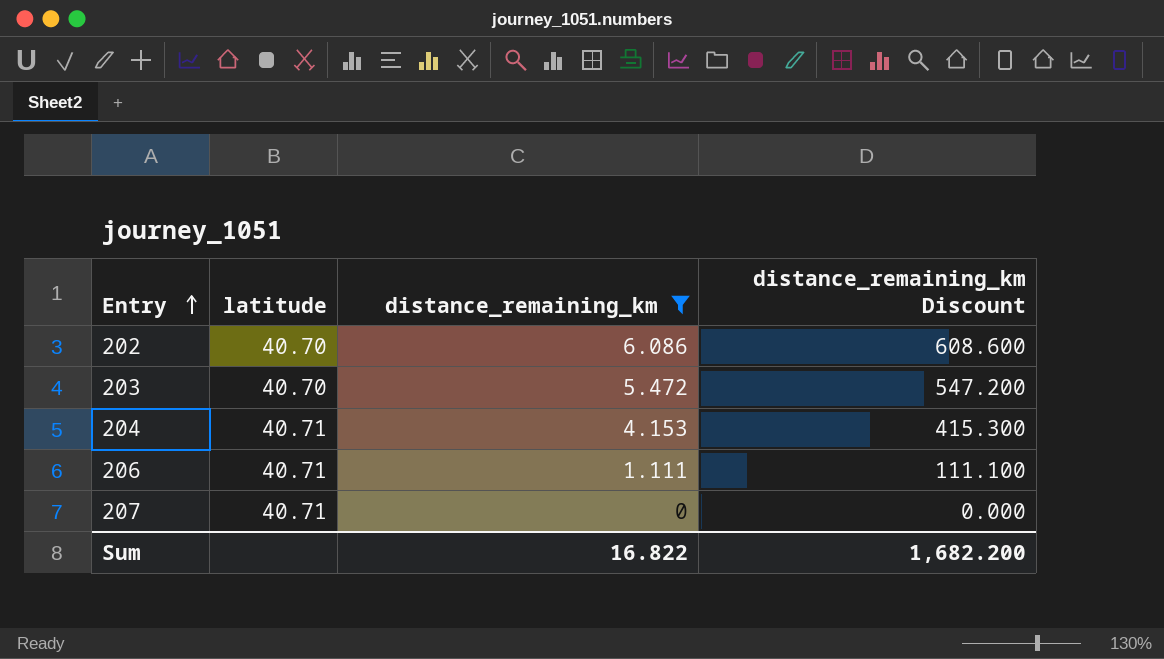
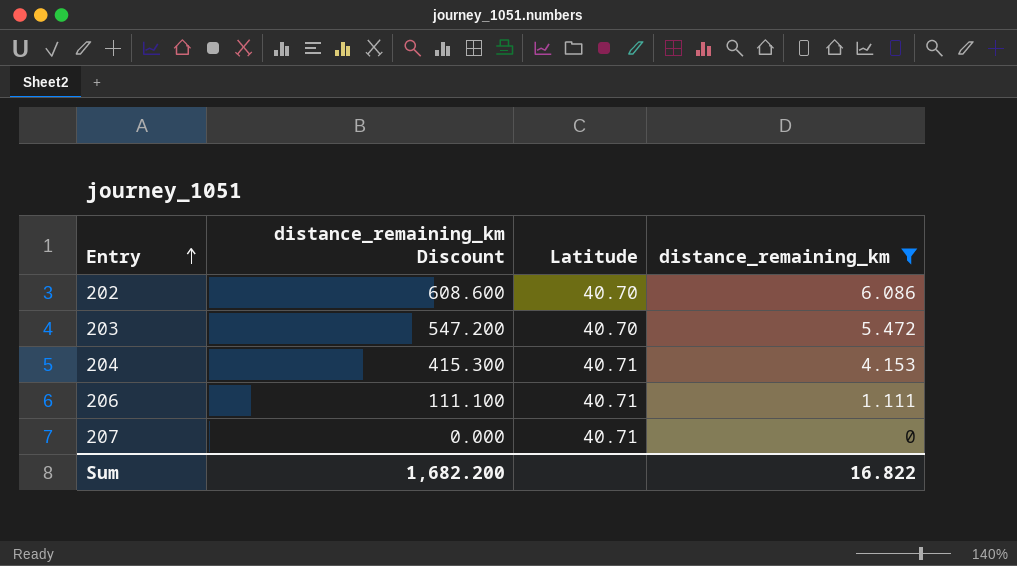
column distance_remaining_km Discount | position: 4 -> 2
column name: latitude -> Latitude

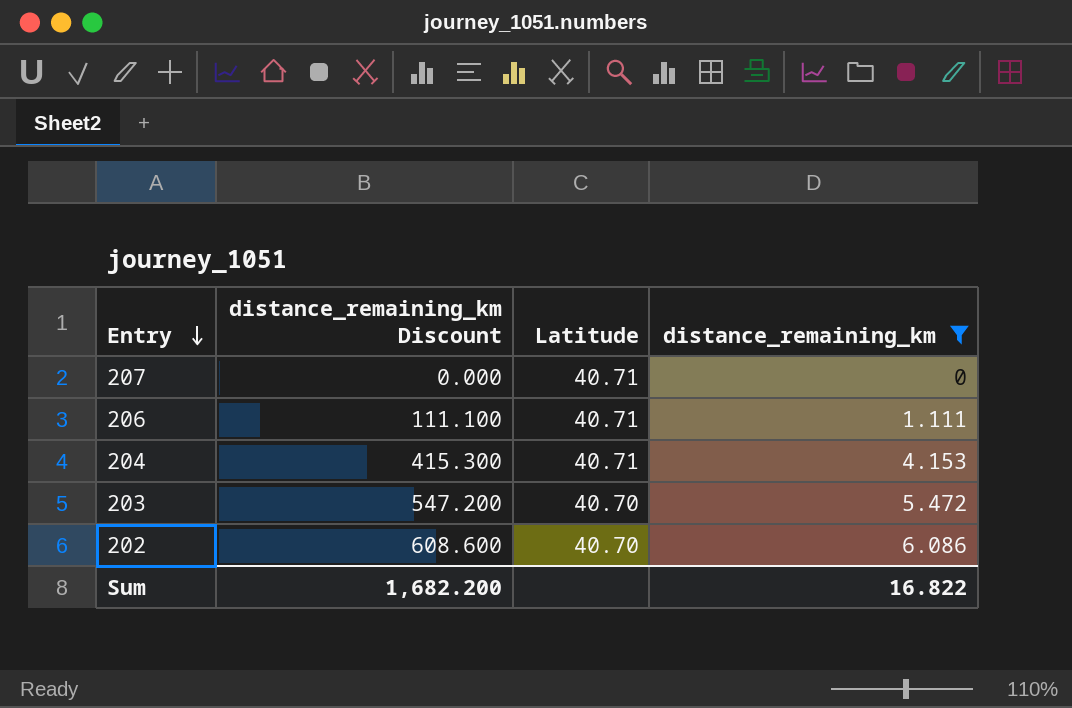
row order: Entry ascending -> Entry descending

